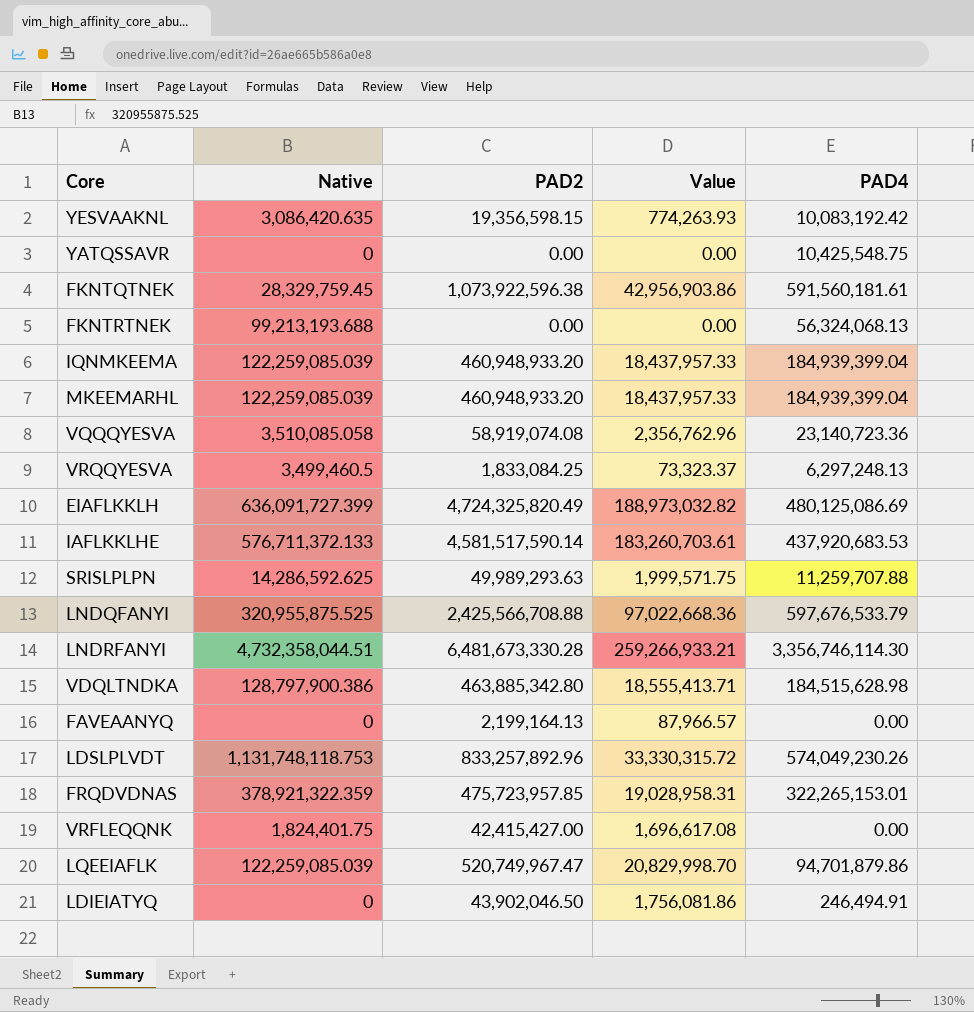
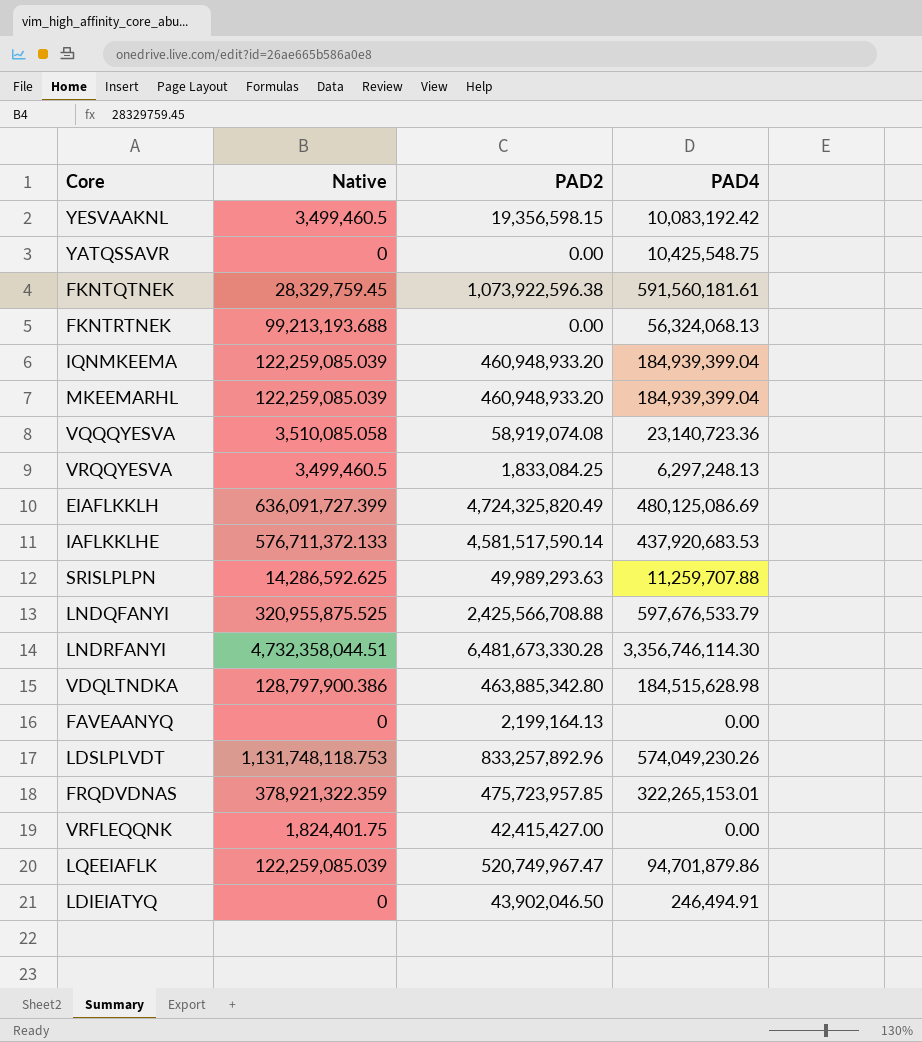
column Value | formula: [PAD2] * 0.04 -> none
YESVAAKNL | Native: 3,086,420.635 -> 3,499,460.5

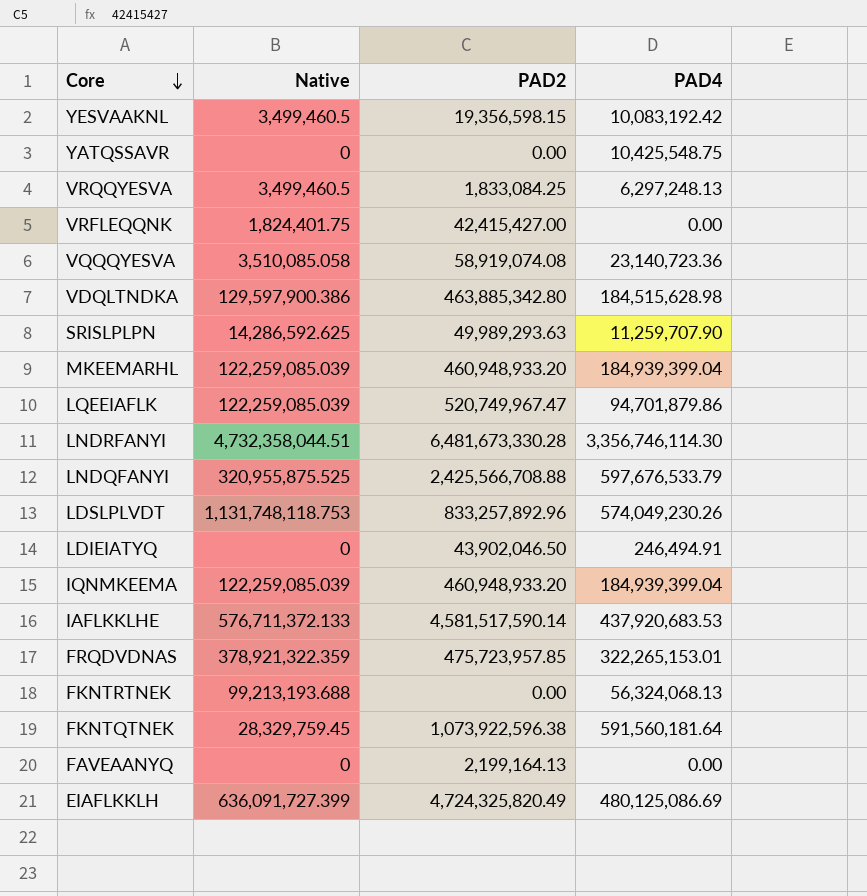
row order: none -> Core descending
VDQLTNDKA | Native: 128,797,900.386 -> 129,597,900.386
SRISLPLPN | PAD4: 11,259,707.88 -> 11,259,707.90
FKNTQTNEK | PAD4: 591,560,181.61 -> 591,560,181.64

